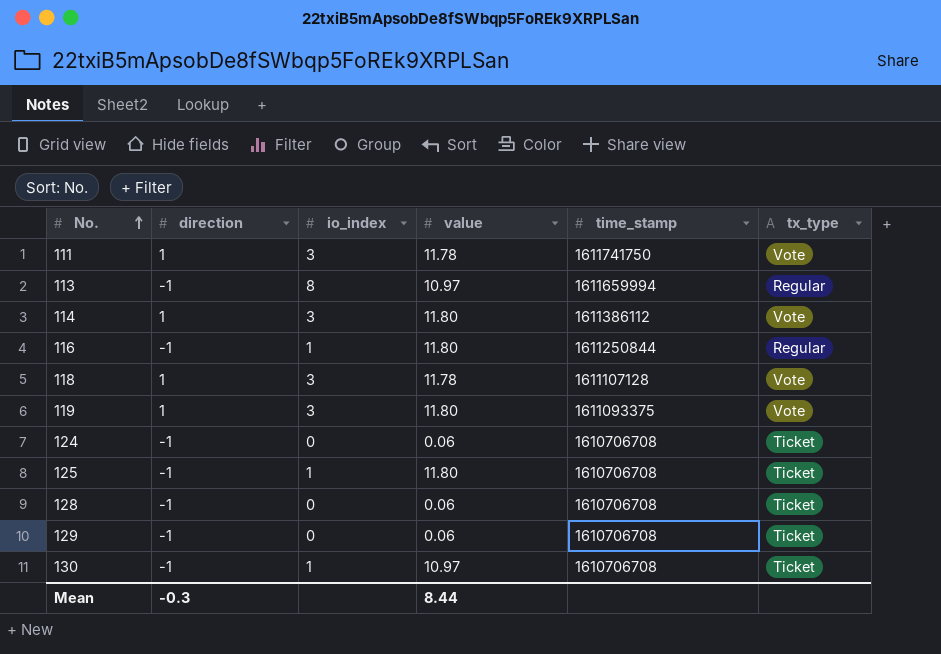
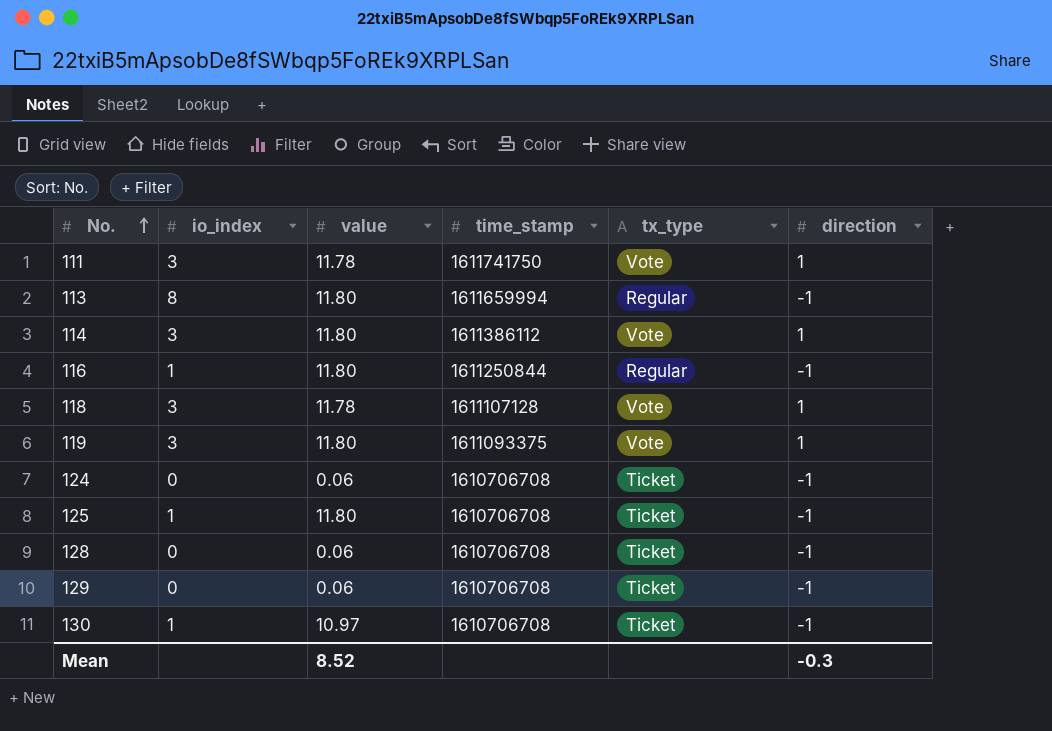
column direction | position: 2 -> 6
113 | value: 10.97 -> 11.80
Mean | value: 8.44 -> 8.52

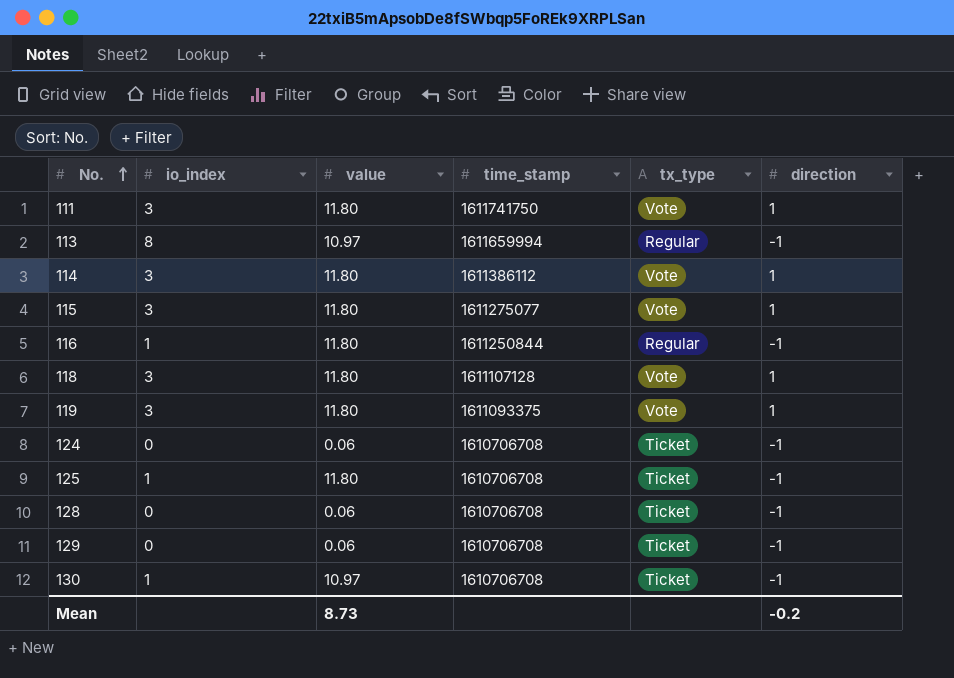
111 | value: 11.78 -> 11.80
113 | value: 11.80 -> 10.97
row 115: none -> 3 | 11.80 | 1611275077 | Vote | 1
118 | value: 11.78 -> 11.80
Mean | value: 8.52 -> 8.73
Mean | direction: -0.3 -> -0.2

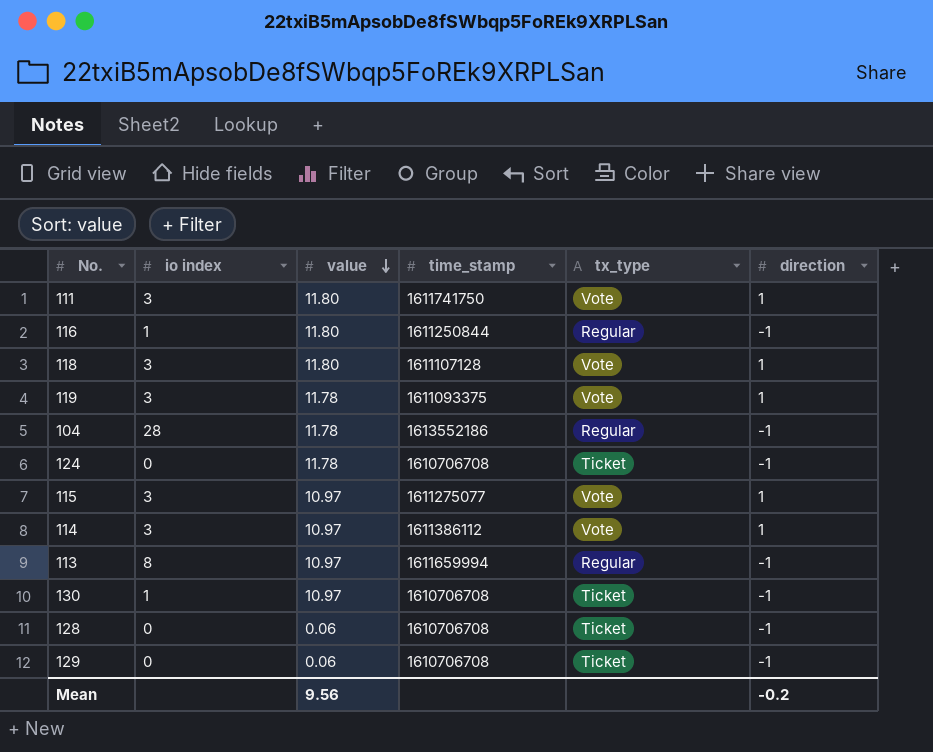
row order: No. ascending -> value descending
column name: io_index -> io index
row 125: 1 | 11.80 | 1610706708 | Ticket | -1 -> none
119 | value: 11.80 -> 11.78
row 104: none -> 28 | 11.78 | 1613552186 | Regular | -1
124 | value: 0.06 -> 11.78
115 | value: 11.80 -> 10.97
114 | value: 11.80 -> 10.97
Mean | value: 8.73 -> 9.56

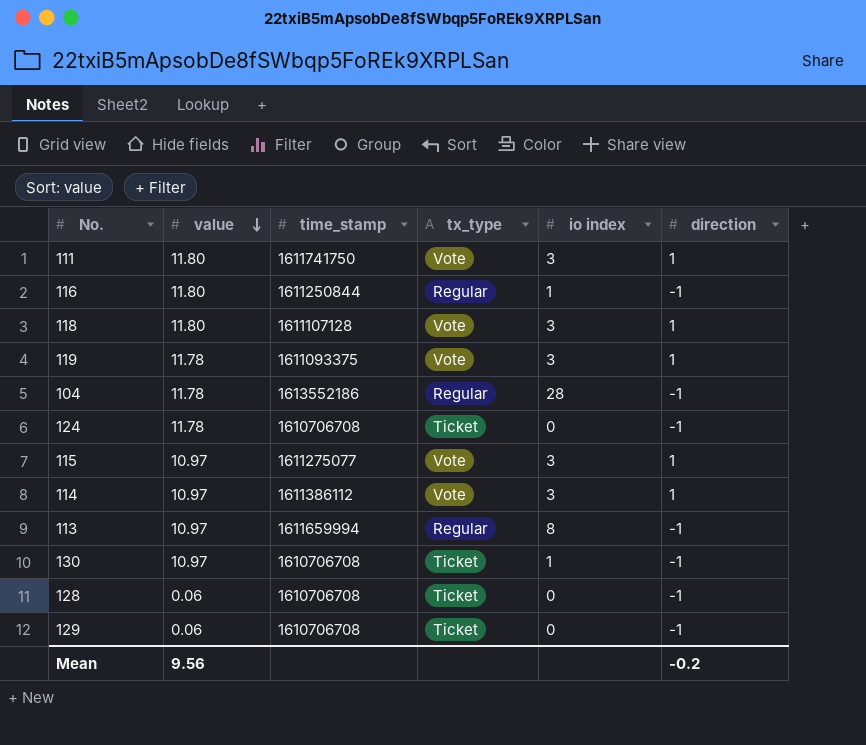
column io index | position: 2 -> 5

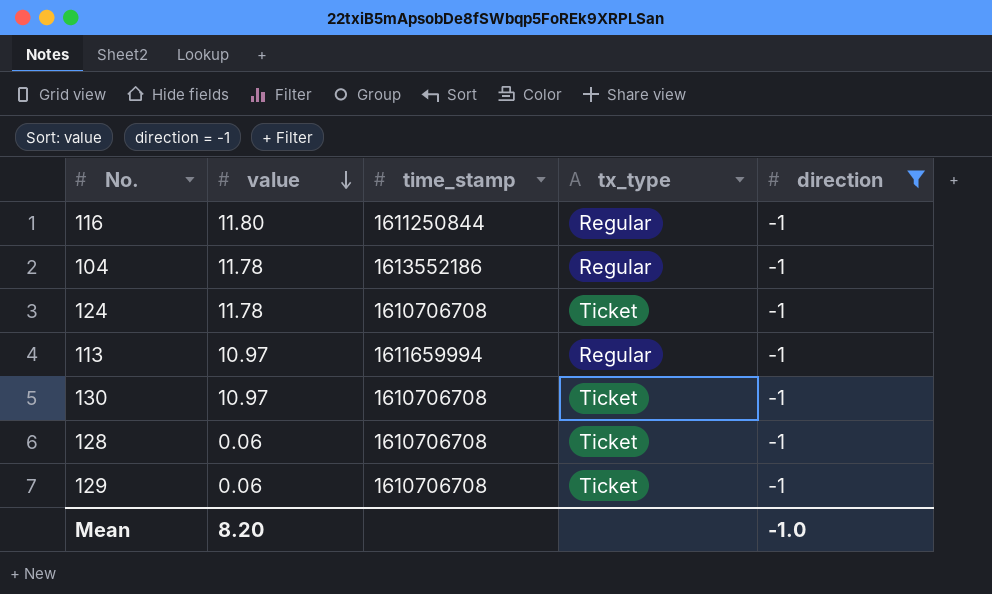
filter: none -> direction = -1
column io index | position: 5 -> none
Mean | value: 9.56 -> 8.20
Mean | direction: -0.2 -> -1.0

